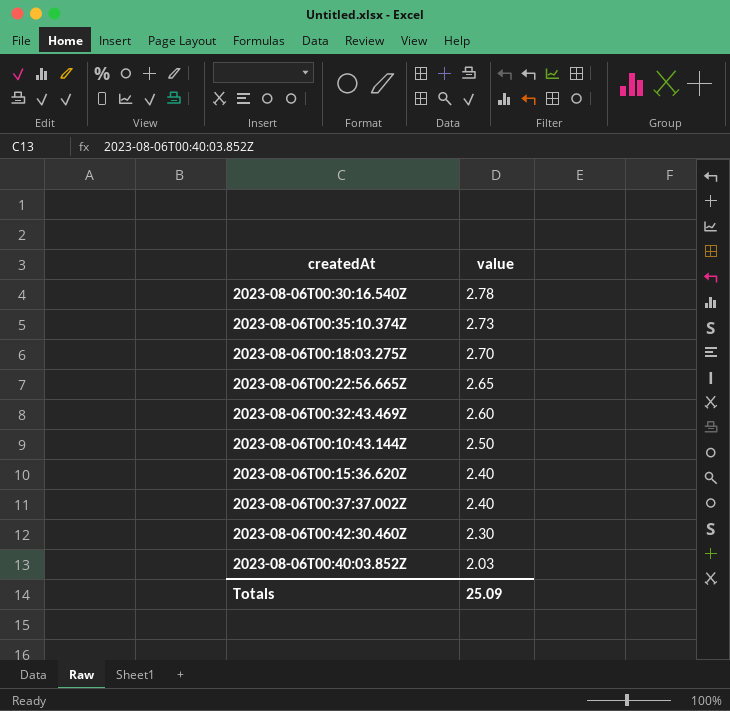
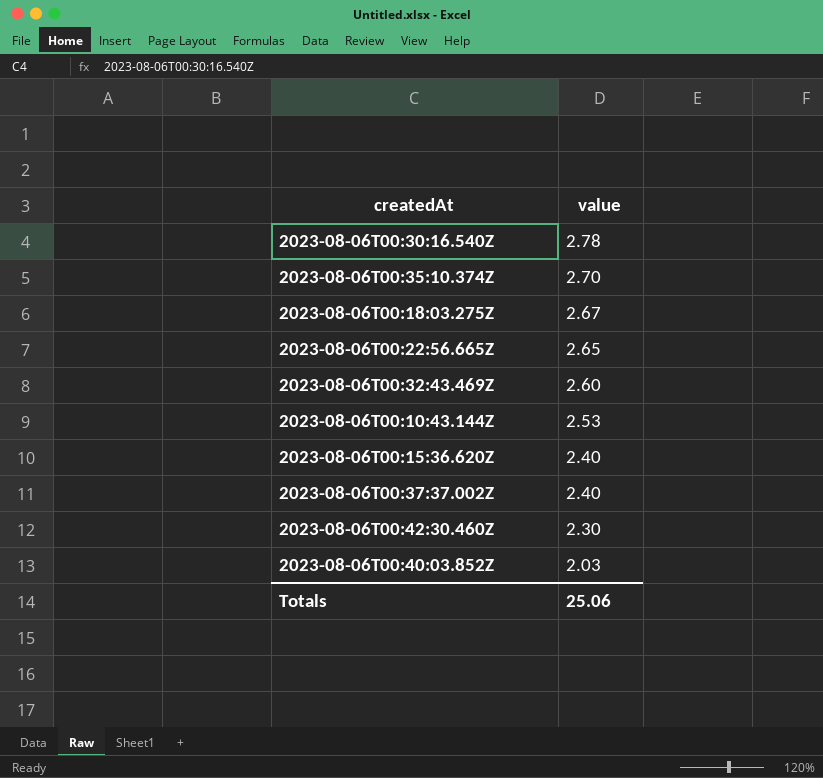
2023-08-06T00:35:10.374Z | value: 2.73 -> 2.70
2023-08-06T00:18:03.275Z | value: 2.70 -> 2.67
2023-08-06T00:10:43.144Z | value: 2.50 -> 2.53
Totals | value: 25.09 -> 25.06

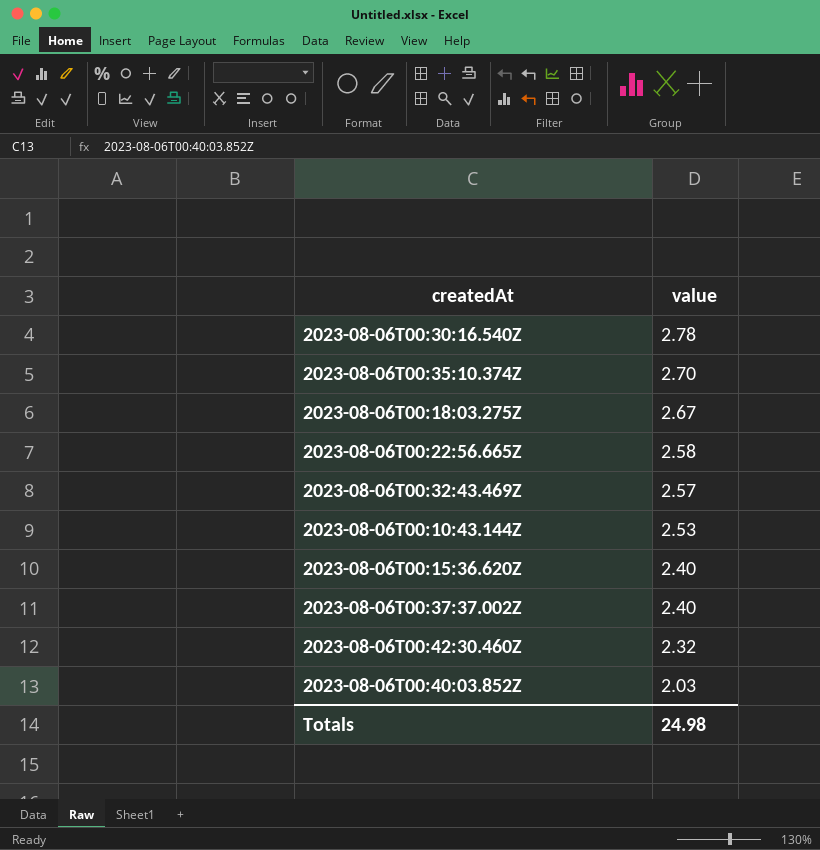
2023-08-06T00:22:56.665Z | value: 2.65 -> 2.58
2023-08-06T00:32:43.469Z | value: 2.60 -> 2.57
2023-08-06T00:42:30.460Z | value: 2.30 -> 2.32
Totals | value: 25.06 -> 24.98

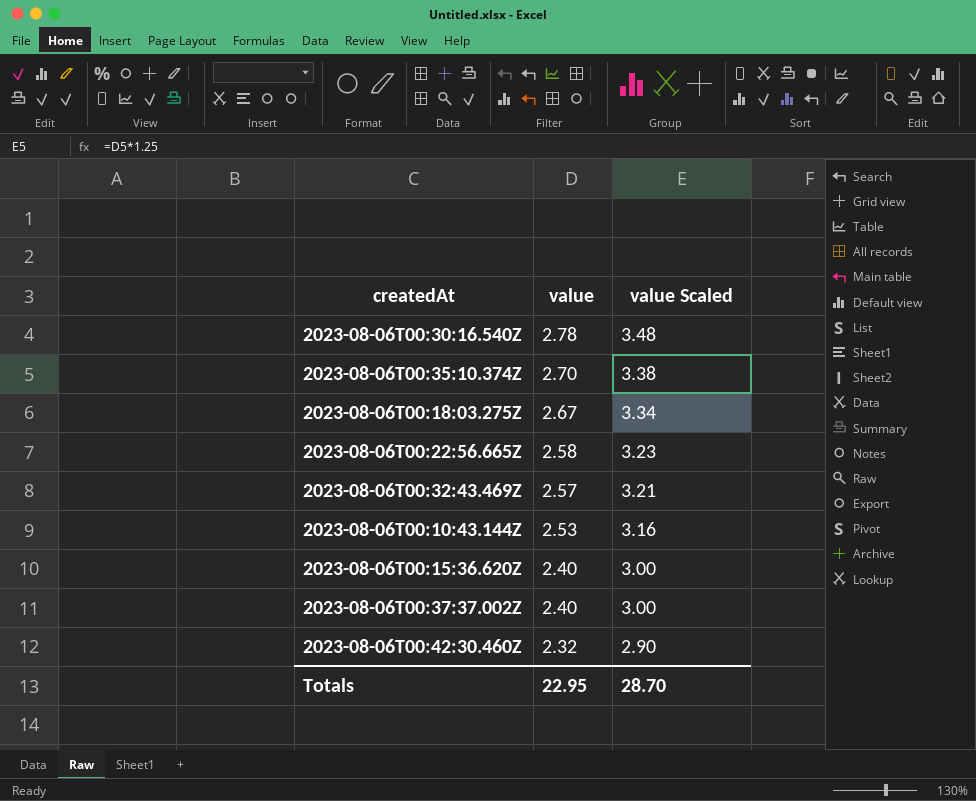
column value Scaled | formula: none -> [value] * 1.25
row 2023-08-06T00:40:03.852Z: 2.03 -> none
Totals | value: 24.98 -> 22.95

